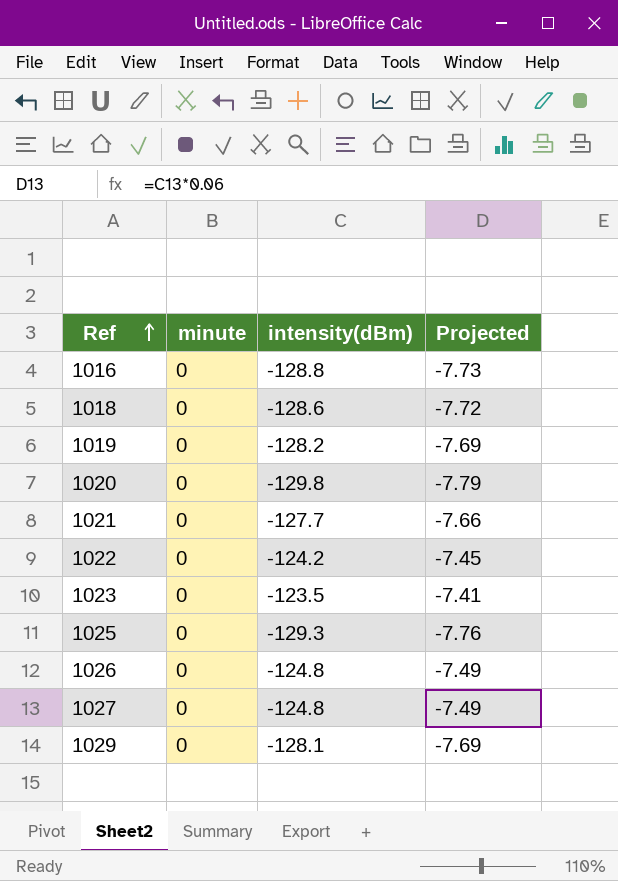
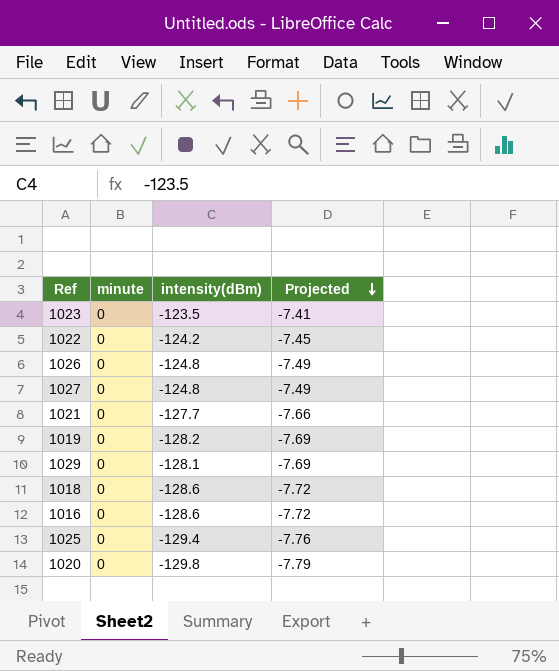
row order: Ref ascending -> Projected descending
1016 | intensity(dBm): -128.8 -> -128.6
1016 | Projected: -7.73 -> -7.72
1025 | intensity(dBm): -129.3 -> -129.4

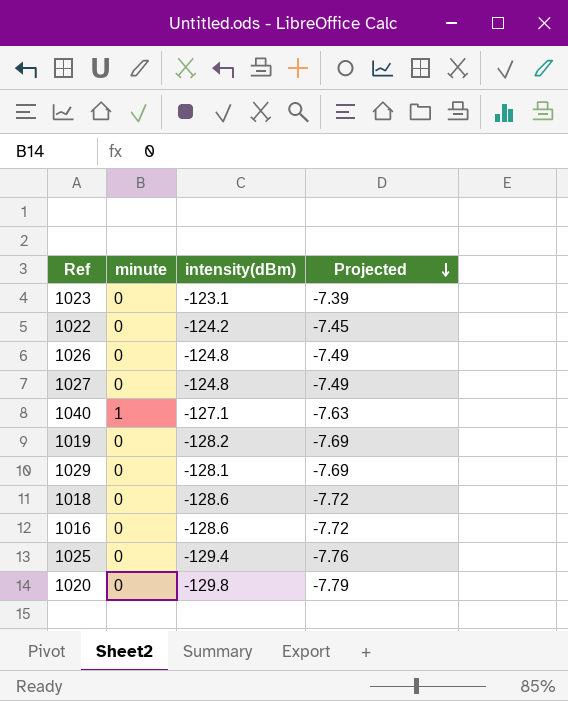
row 1021: 0 | -127.7 | -7.66 -> none
1023 | intensity(dBm): -123.5 -> -123.1
1023 | Projected: -7.41 -> -7.39
row 1040: none -> 1 | -127.1 | -7.63

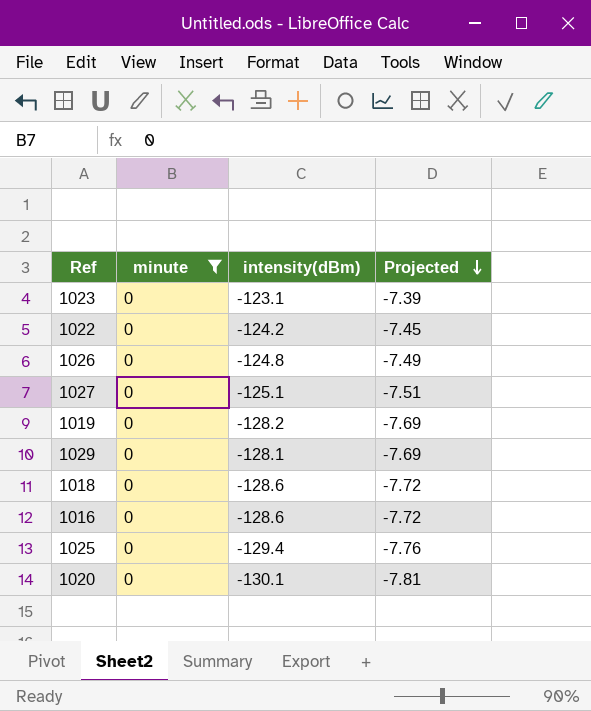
filter: none -> minute = 0
1027 | intensity(dBm): -124.8 -> -125.1
1027 | Projected: -7.49 -> -7.51
1020 | intensity(dBm): -129.8 -> -130.1
1020 | Projected: -7.79 -> -7.81

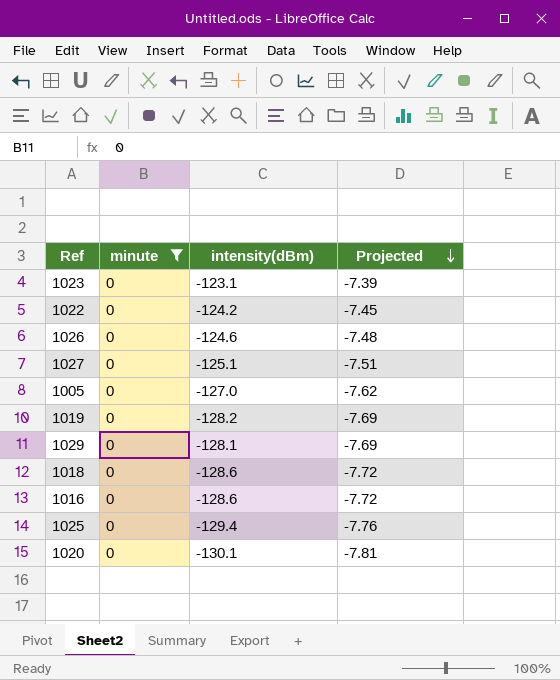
1026 | intensity(dBm): -124.8 -> -124.6
1026 | Projected: -7.49 -> -7.48
row 1005: none -> 0 | -127.0 | -7.62

